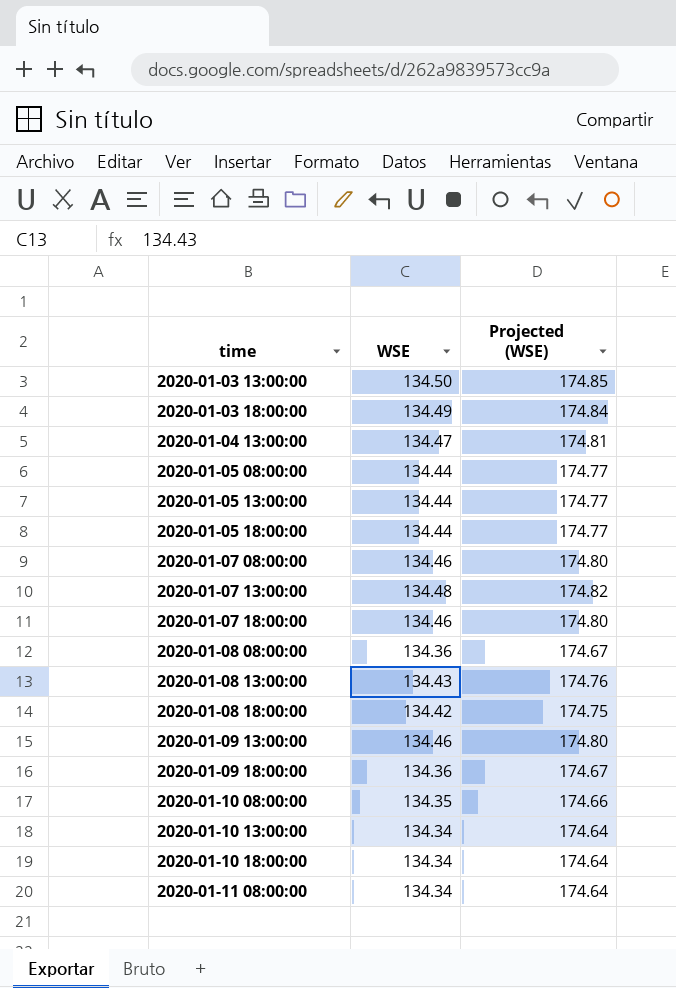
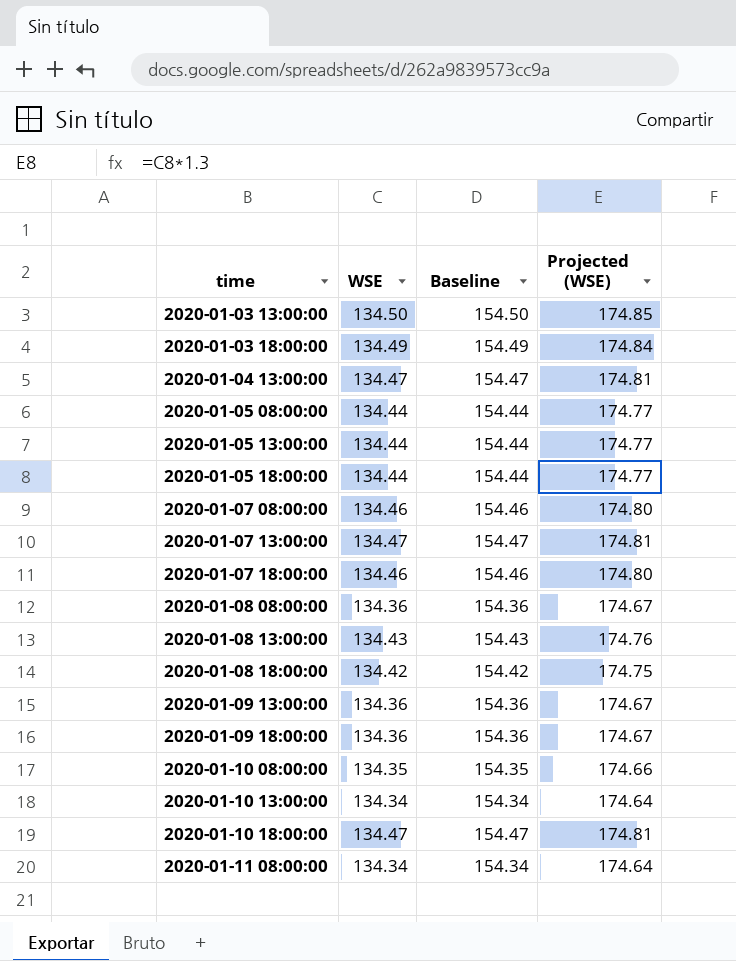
column Baseline | formula: none -> [WSE] + 20
2020-01-07 13:00:00 | WSE: 134.48 -> 134.47
2020-01-07 13:00:00 | Projected (WSE): 174.82 -> 174.81
2020-01-09 13:00:00 | WSE: 134.46 -> 134.36
2020-01-09 13:00:00 | Projected (WSE): 174.80 -> 174.67
2020-01-10 18:00:00 | WSE: 134.34 -> 134.47
2020-01-10 18:00:00 | Projected (WSE): 174.64 -> 174.81

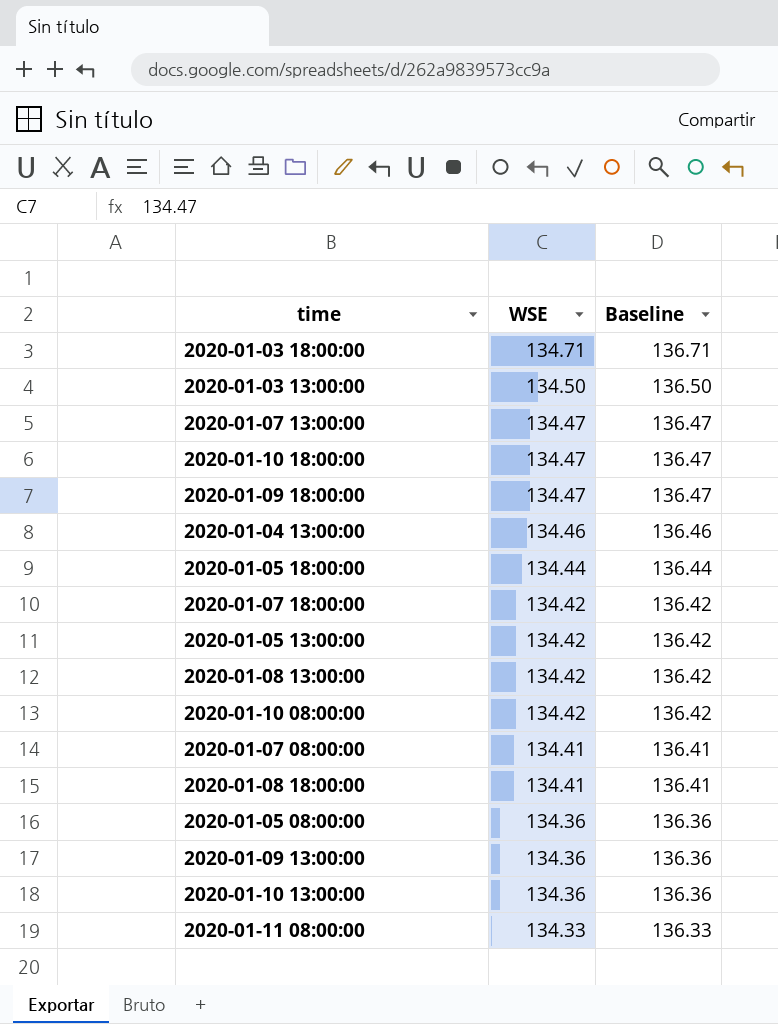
row order: time ascending -> WSE descending
column Projected (WSE) | formula: [WSE] * 1.3 -> none
column Baseline | formula: [WSE] + 20 -> [WSE] + 2
row 2020-01-08 08:00:00: 134.36 | 154.36 | 174.67 -> none
2020-01-03 18:00:00 | WSE: 134.49 -> 134.71
2020-01-09 18:00:00 | WSE: 134.36 -> 134.47
2020-01-04 13:00:00 | WSE: 134.47 -> 134.46
2020-01-07 18:00:00 | WSE: 134.46 -> 134.42
2020-01-05 13:00:00 | WSE: 134.44 -> 134.42
2020-01-08 13:00:00 | WSE: 134.43 -> 134.42
2020-01-10 08:00:00 | WSE: 134.35 -> 134.42
2020-01-07 08:00:00 | WSE: 134.46 -> 134.41
2020-01-08 18:00:00 | WSE: 134.42 -> 134.41
2020-01-05 08:00:00 | WSE: 134.44 -> 134.36
2020-01-10 13:00:00 | WSE: 134.34 -> 134.36
2020-01-11 08:00:00 | WSE: 134.34 -> 134.33

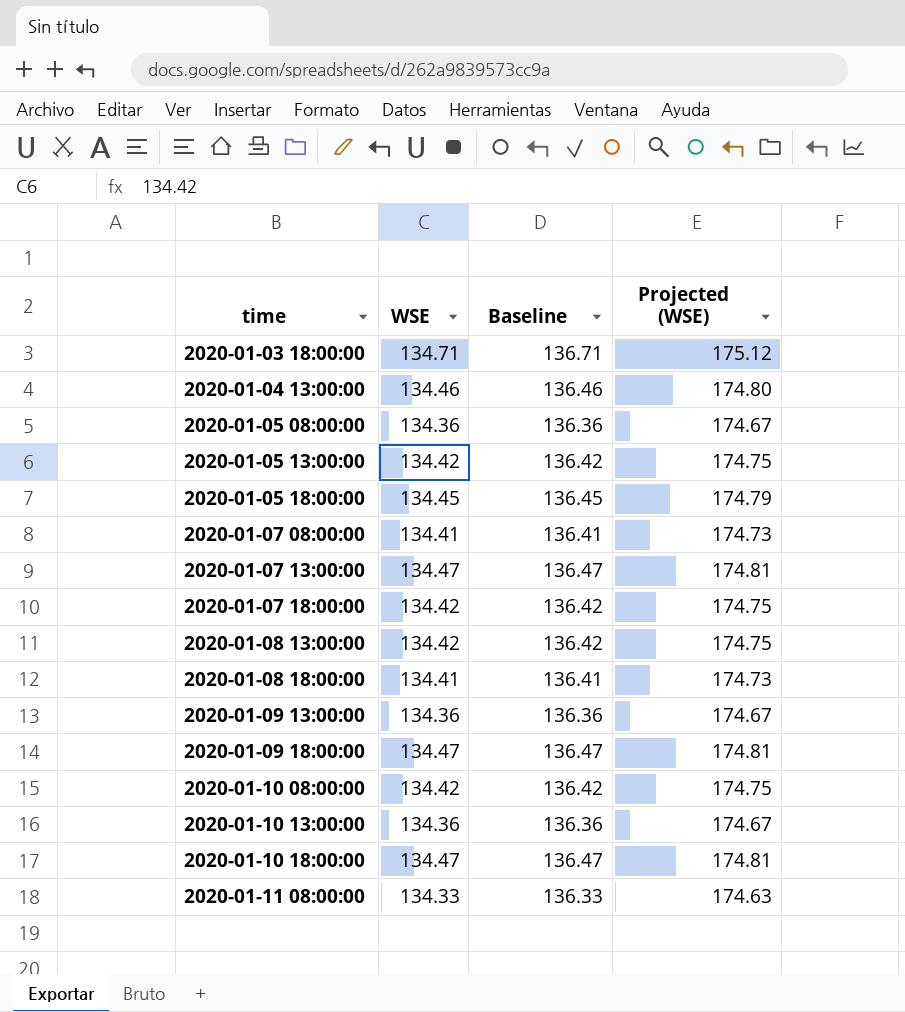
row order: WSE descending -> time ascending
column Projected (WSE) | formula: none -> [WSE] * 1.3
row 2020-01-03 13:00:00: 134.50 | 136.50 -> none
2020-01-05 18:00:00 | WSE: 134.44 -> 134.45
2020-01-05 18:00:00 | Baseline: 136.44 -> 136.45

